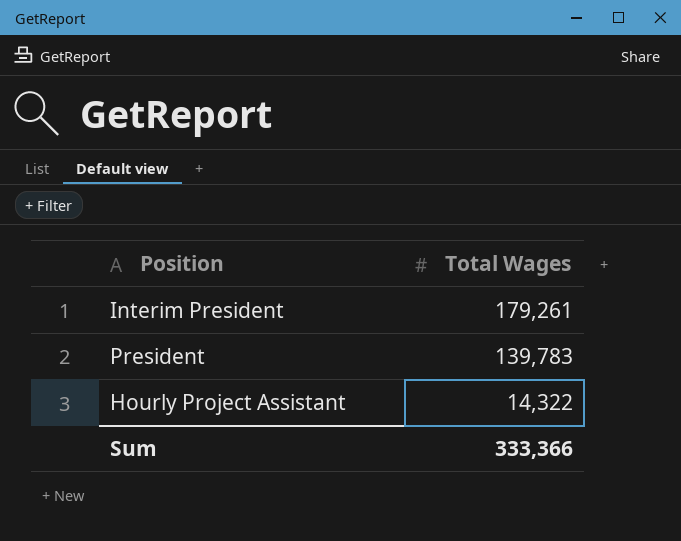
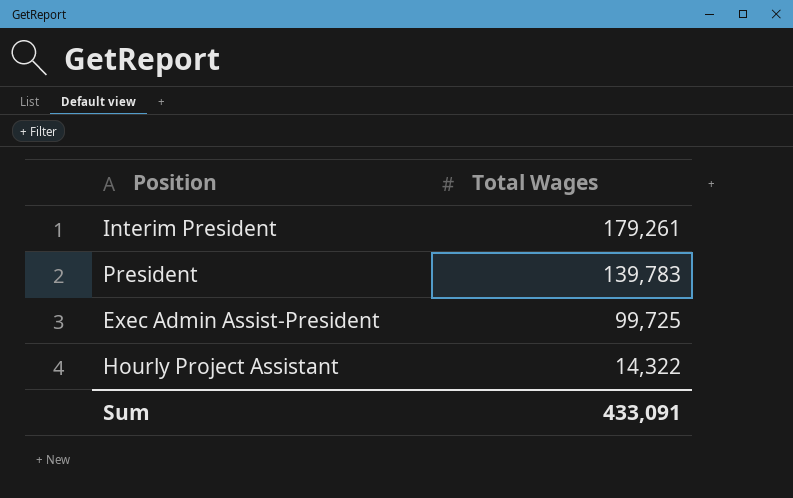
row Exec Admin Assist-President: none -> 99,725
Sum | Total Wages: 333,366 -> 433,091

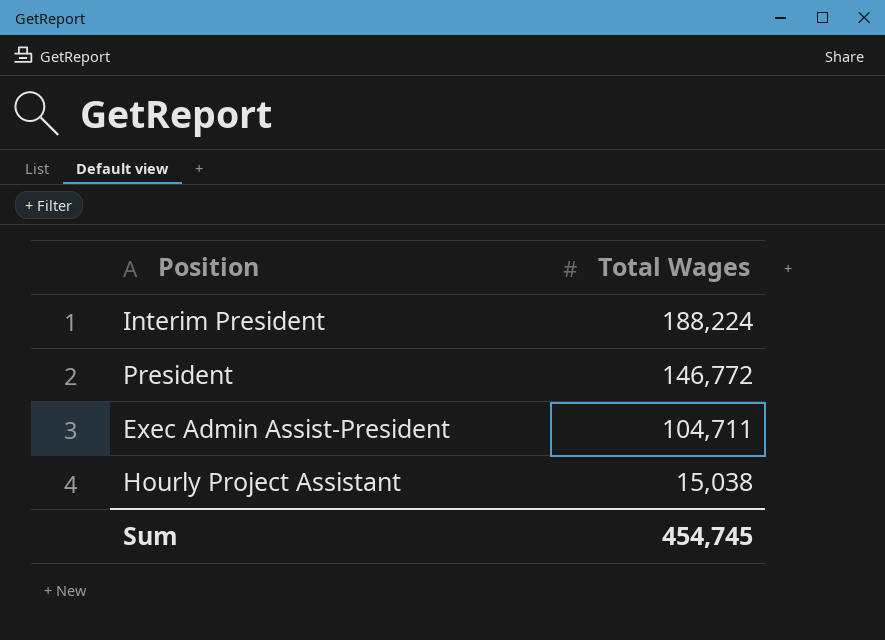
Interim President | Total Wages: 179,261 -> 188,224
President | Total Wages: 139,783 -> 146,772
Exec Admin Assist-President | Total Wages: 99,725 -> 104,711
Hourly Project Assistant | Total Wages: 14,322 -> 15,038
Sum | Total Wages: 433,091 -> 454,745

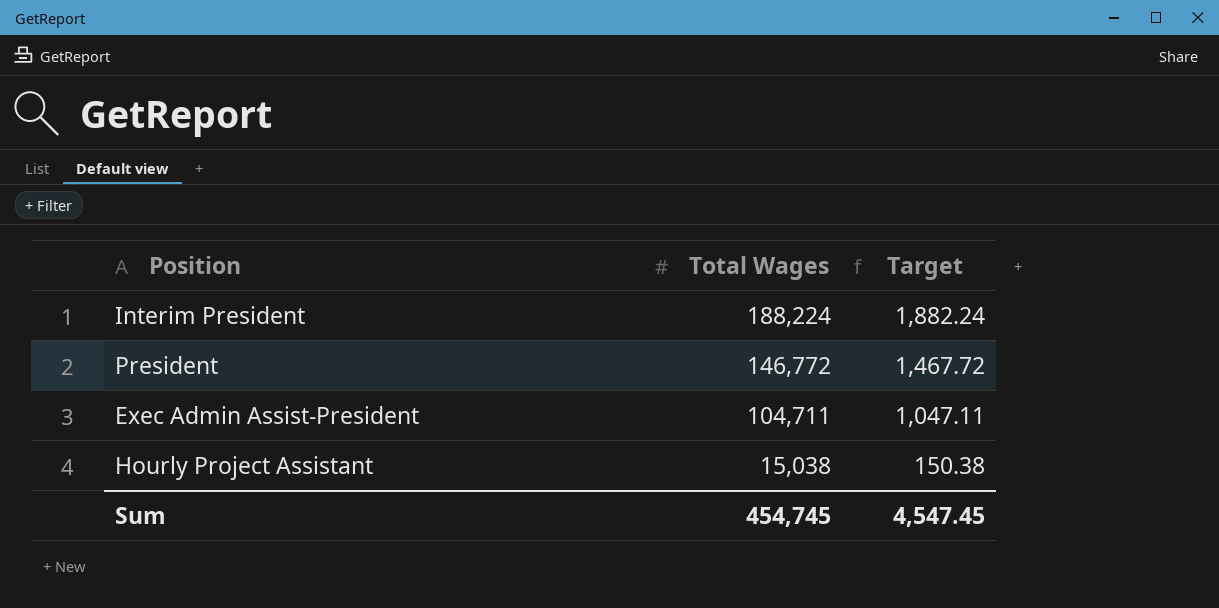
column Target | formula: none -> [Total Wages] * 0.01

